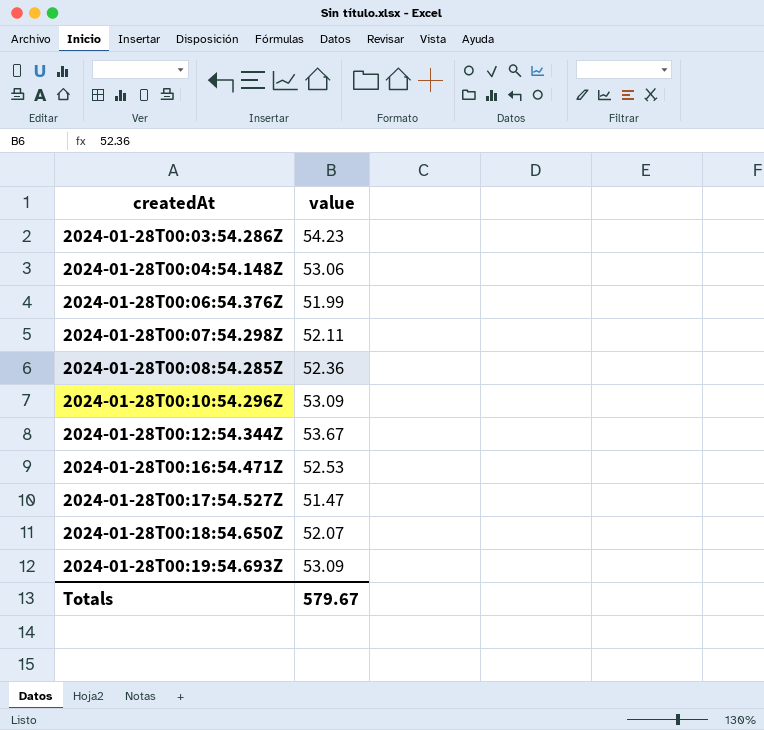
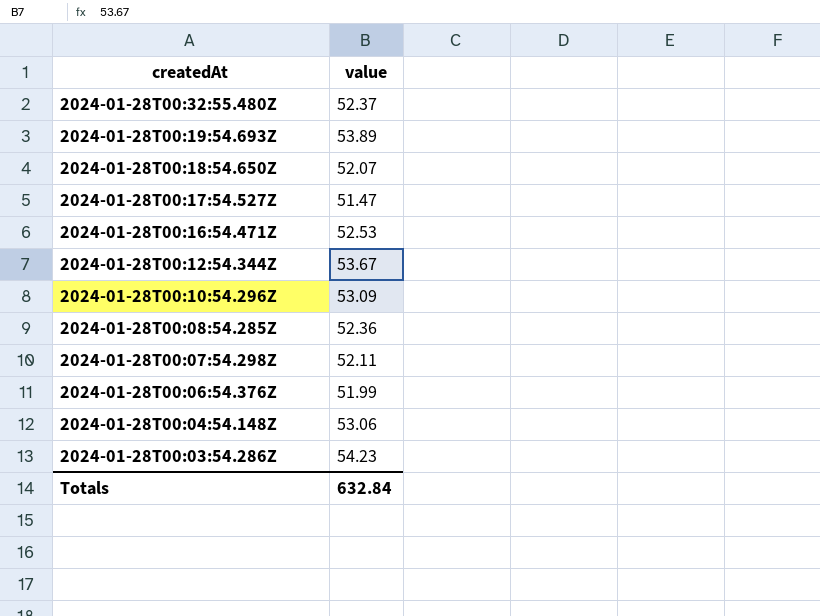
row order: createdAt ascending -> createdAt descending
row 2024-01-28T00:32:55.480Z: none -> 52.37
2024-01-28T00:19:54.693Z | value: 53.09 -> 53.89
Totals | value: 579.67 -> 632.84

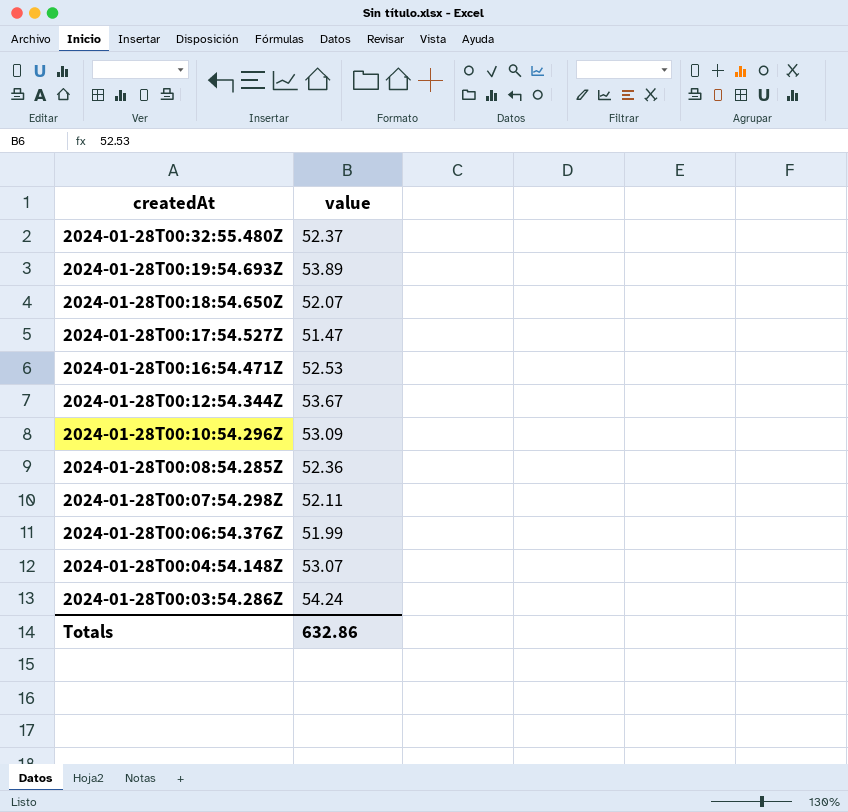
2024-01-28T00:04:54.148Z | value: 53.06 -> 53.07
2024-01-28T00:03:54.286Z | value: 54.23 -> 54.24
Totals | value: 632.84 -> 632.86

